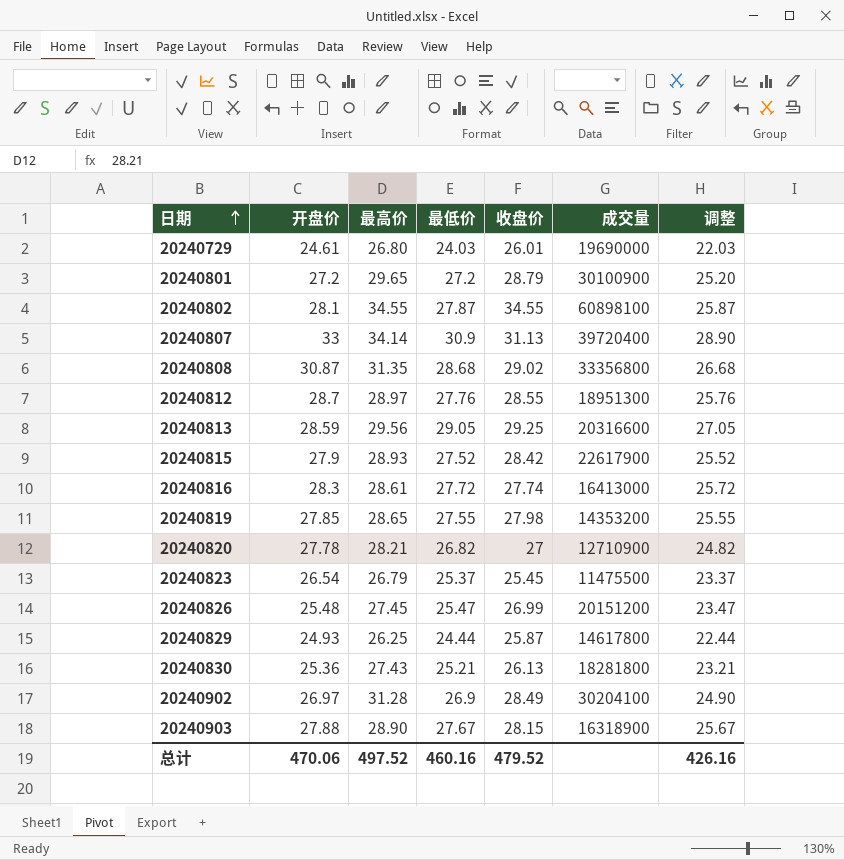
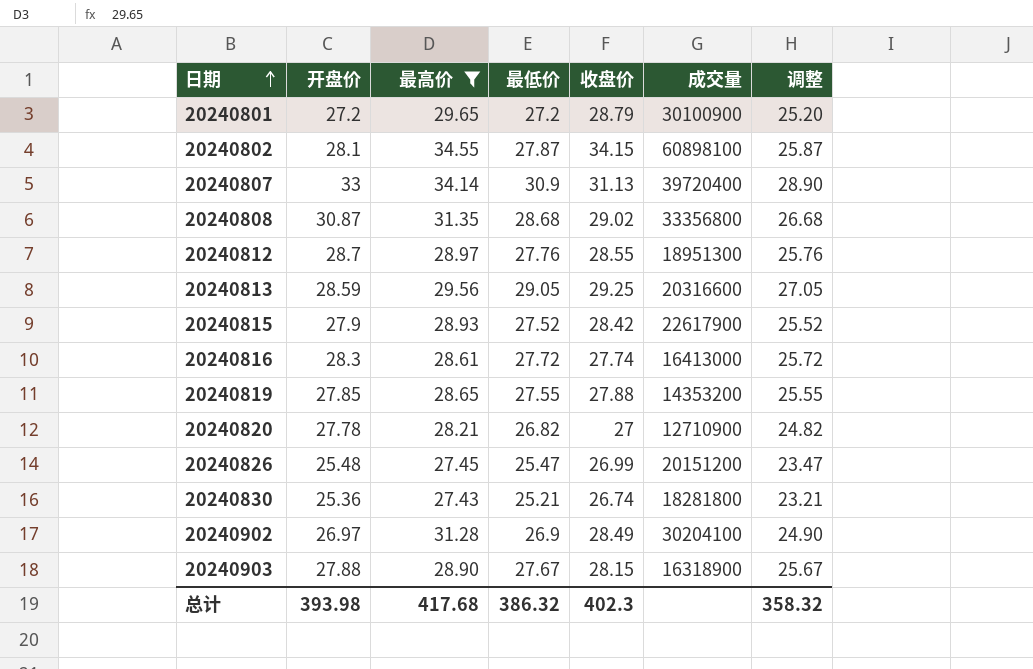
filter: none -> 最高价 >= 27.43
20240802 | 收盘价: 34.55 -> 34.15
20240819 | 收盘价: 27.98 -> 27.88
20240830 | 收盘价: 26.13 -> 26.74
总计 | 开盘价: 470.06 -> 393.98
总计 | 最高价: 497.52 -> 417.68
总计 | 最低价: 460.16 -> 386.32
总计 | 收盘价: 479.52 -> 402.3
总计 | 调整: 426.16 -> 358.32

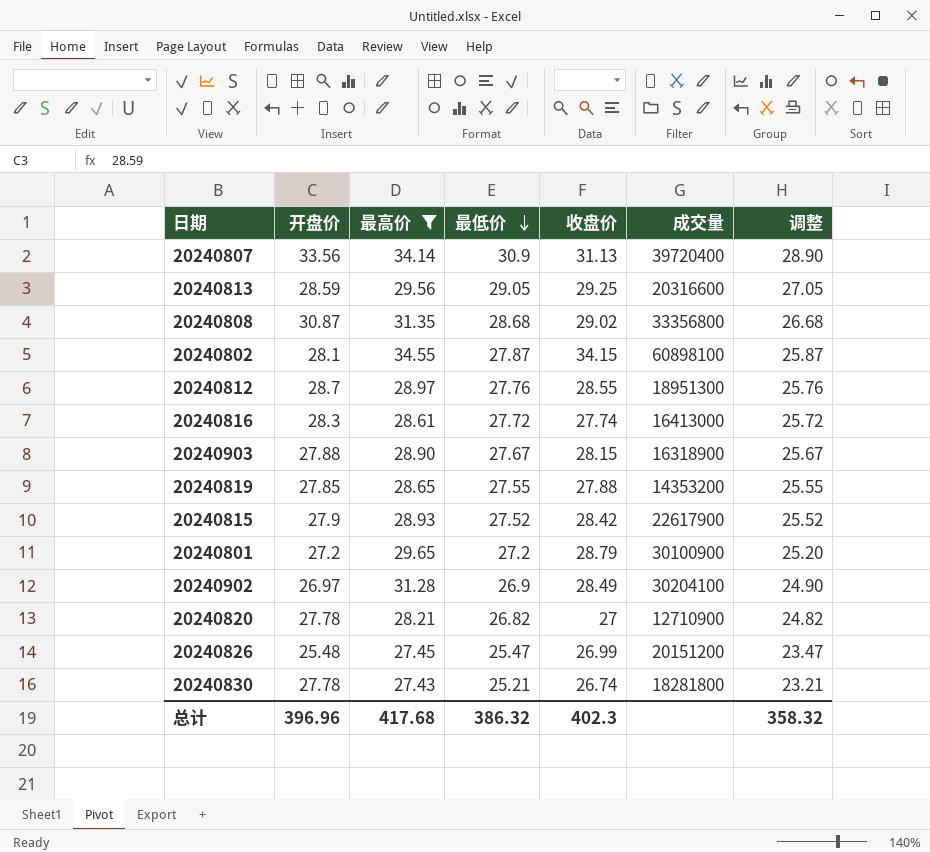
row order: 日期 ascending -> 最低价 descending
20240807 | 开盘价: 33 -> 33.56
20240830 | 开盘价: 25.36 -> 27.78
总计 | 开盘价: 393.98 -> 396.96

